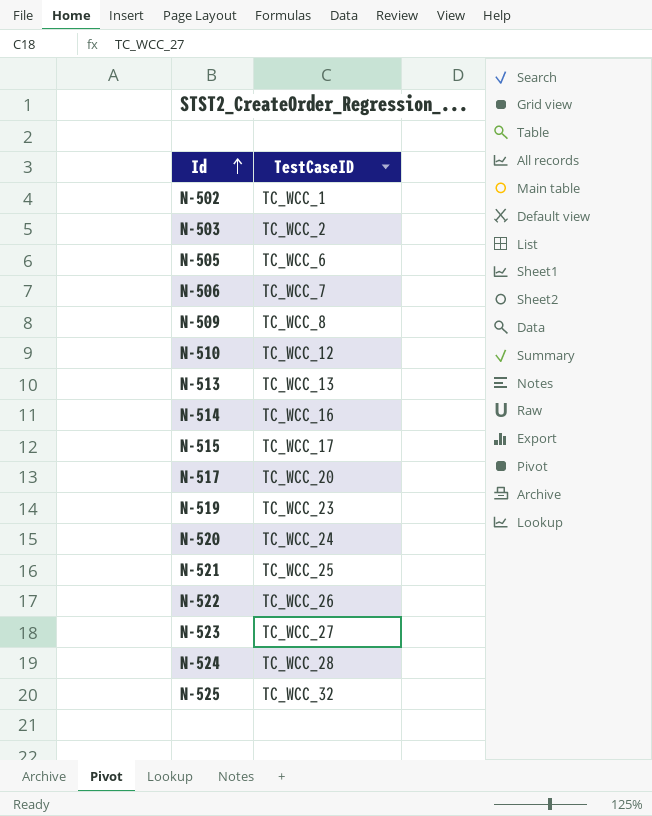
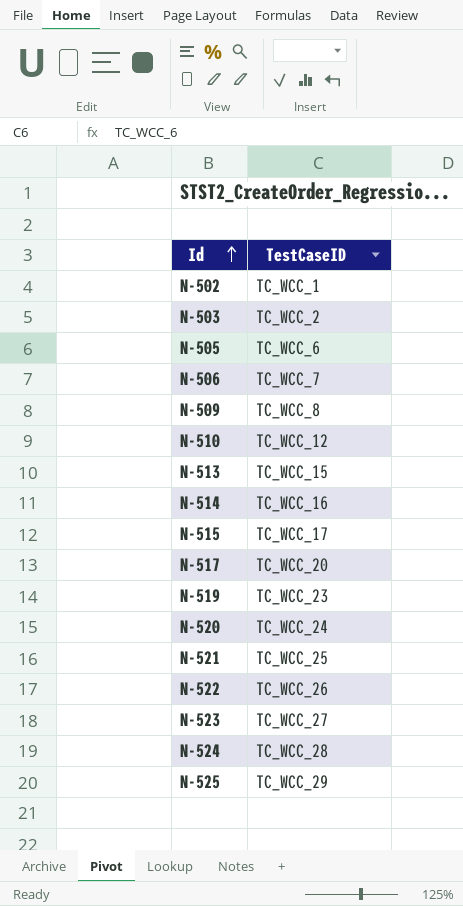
N-513 | TestCaseID: TC_WCC_13 -> TC_WCC_15
N-525 | TestCaseID: TC_WCC_32 -> TC_WCC_29

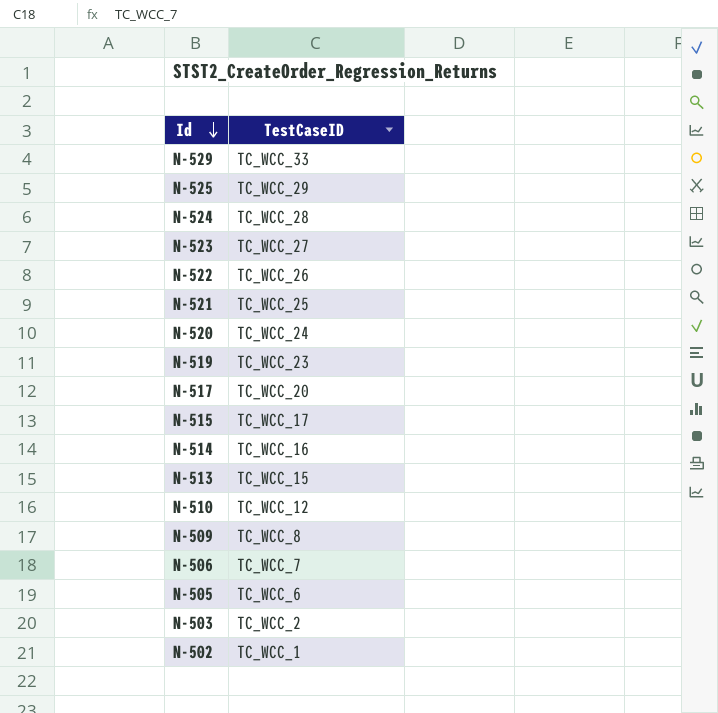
row order: Id ascending -> Id descending
row N-529: none -> TC_WCC_33

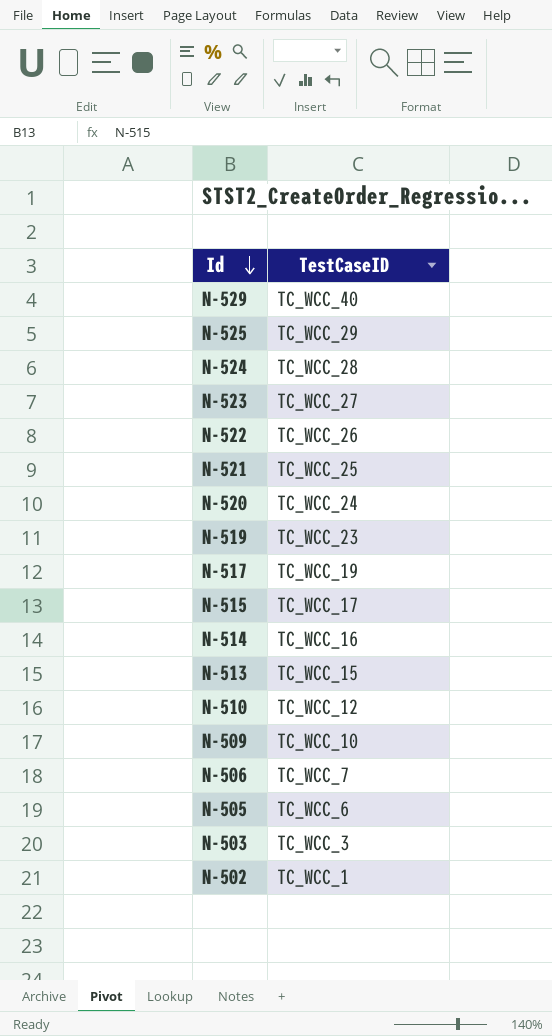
N-529 | TestCaseID: TC_WCC_33 -> TC_WCC_40
N-517 | TestCaseID: TC_WCC_20 -> TC_WCC_19
N-509 | TestCaseID: TC_WCC_8 -> TC_WCC_10
N-503 | TestCaseID: TC_WCC_2 -> TC_WCC_3

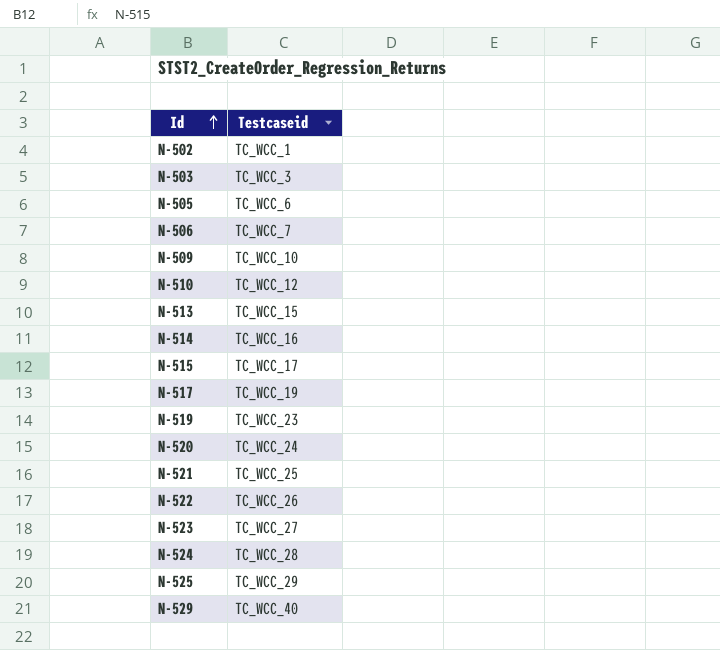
row order: Id descending -> Id ascending
column name: TestCaseID -> Testcaseid

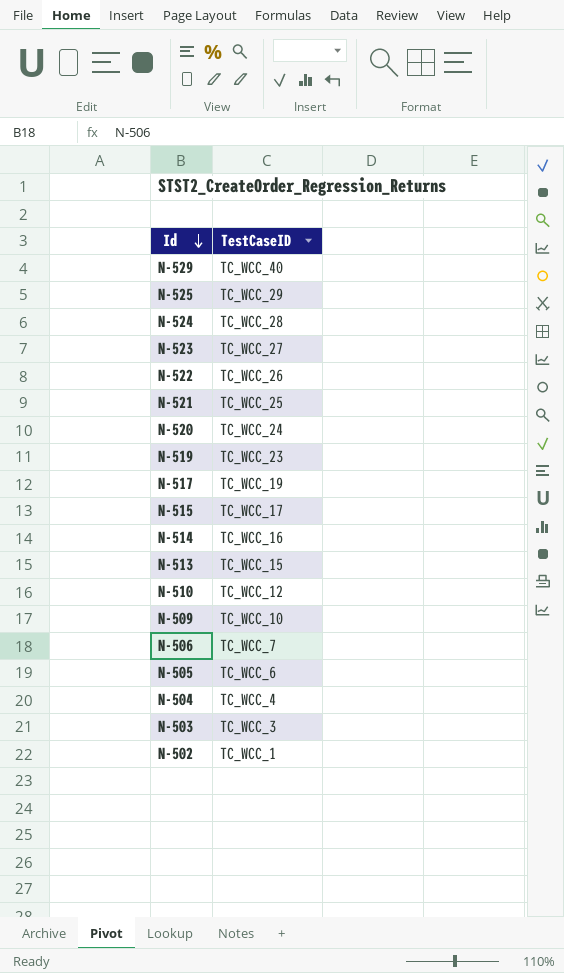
row order: Id ascending -> Id descending
column name: Testcaseid -> TestCaseID
row N-504: none -> TC_WCC_4

